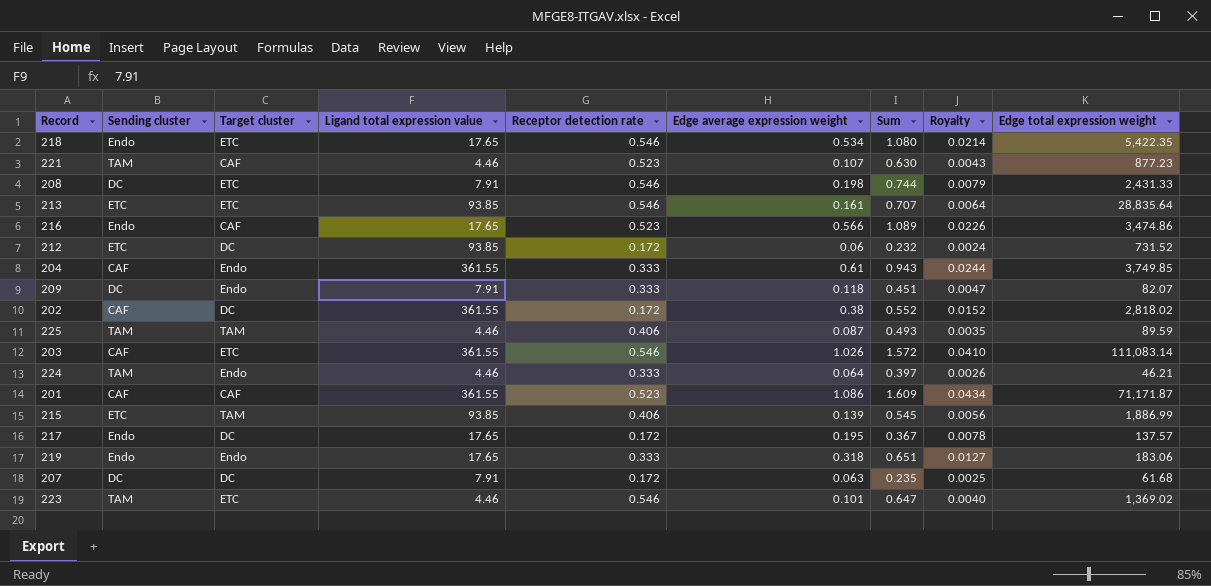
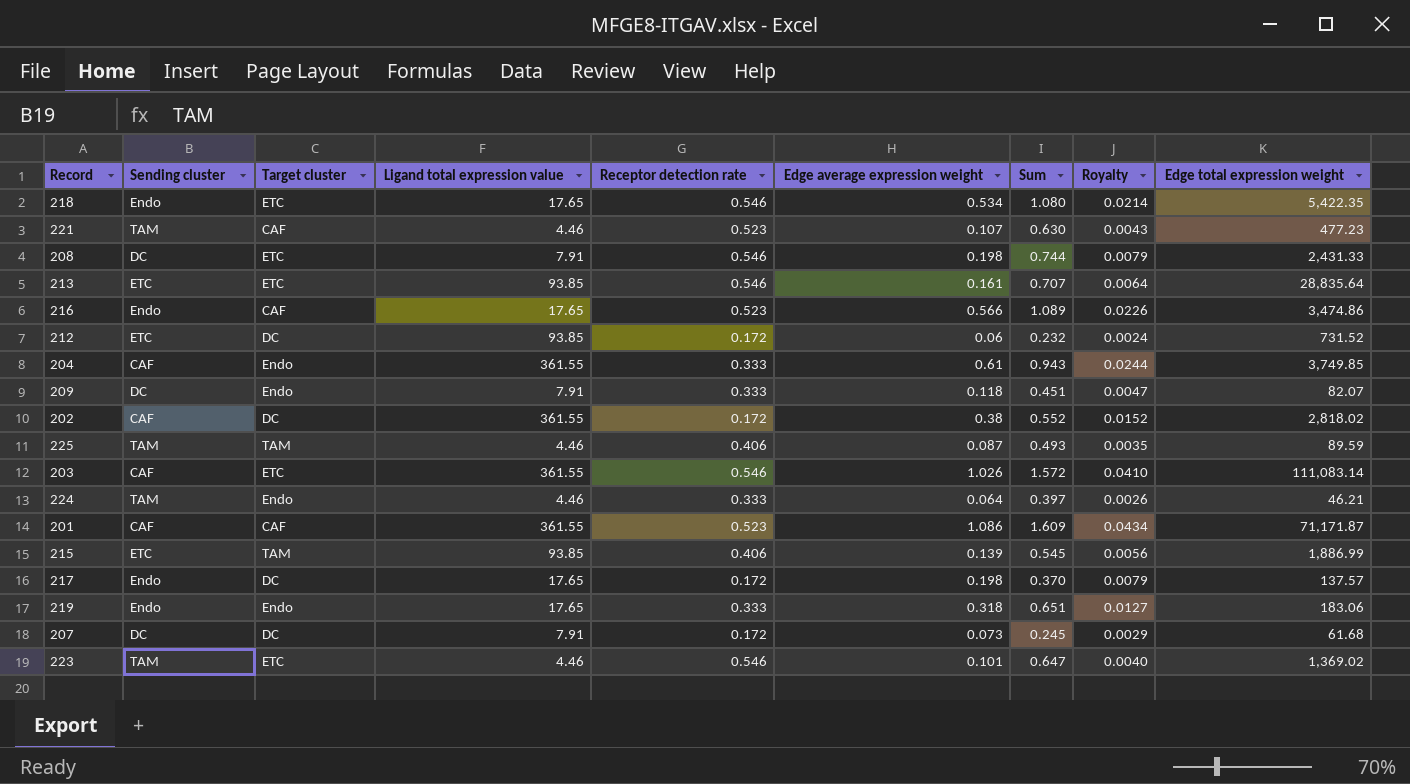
221 | Edge total expression weight: 877.23 -> 477.23
217 | Edge average expression weight: 0.195 -> 0.198
217 | Sum: 0.367 -> 0.370
217 | Royalty: 0.0078 -> 0.0079
207 | Edge average expression weight: 0.063 -> 0.073
207 | Sum: 0.235 -> 0.245
207 | Royalty: 0.0025 -> 0.0029

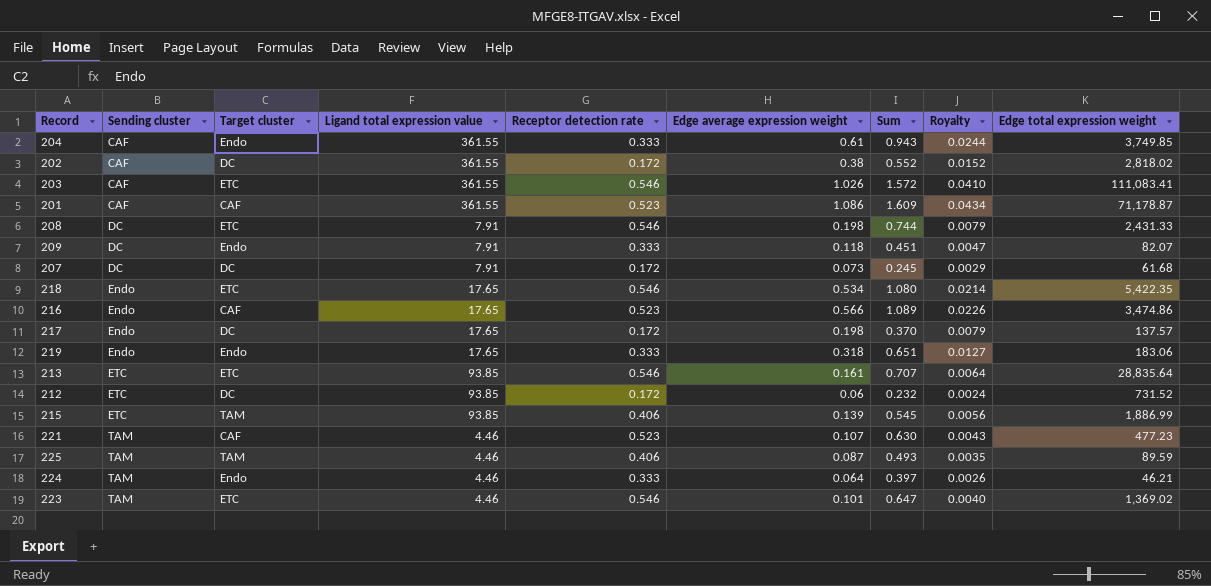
row order: none -> Sending cluster ascending
203 | Edge total expression weight: 111,083.14 -> 111,083.41
201 | Edge total expression weight: 71,171.87 -> 71,178.87

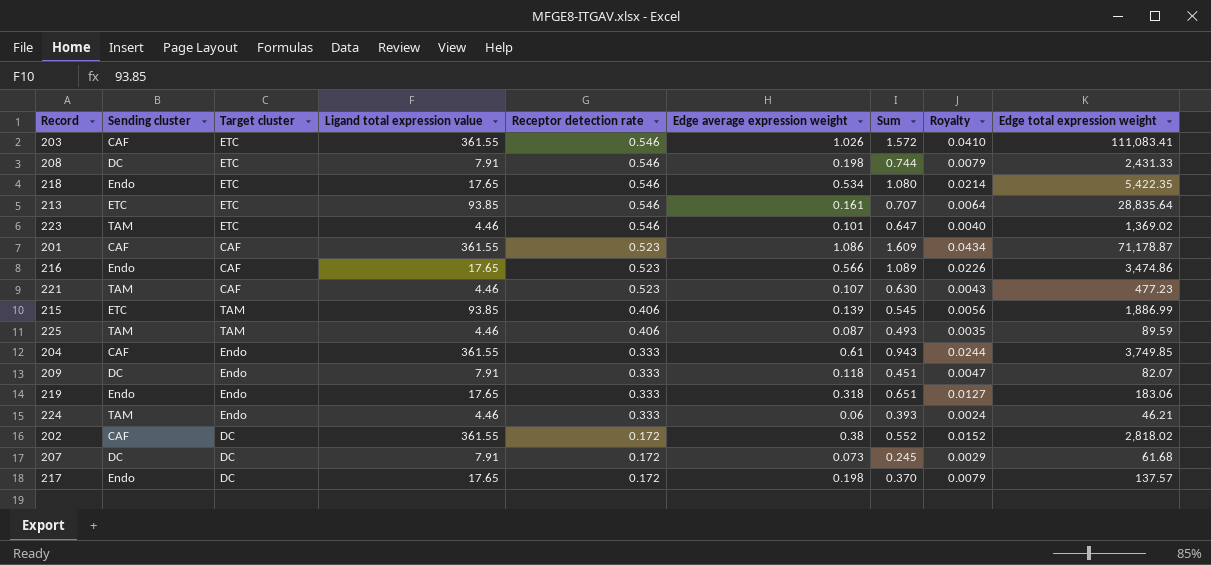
row order: Sending cluster ascending -> Receptor detection rate descending
row 212: ETC | DC | 93.85 | 0.172 | 0.06 | 0.232 | 0.0024 | 731.52 -> none
224 | Edge average expression weight: 0.064 -> 0.06
224 | Sum: 0.397 -> 0.393
224 | Royalty: 0.0026 -> 0.0024

